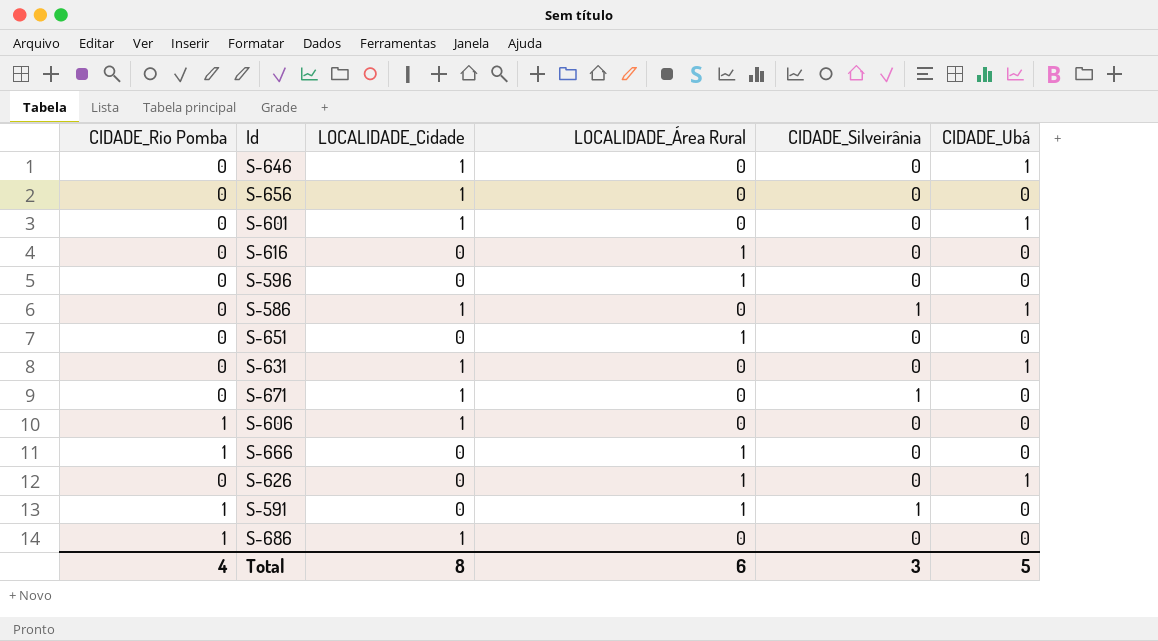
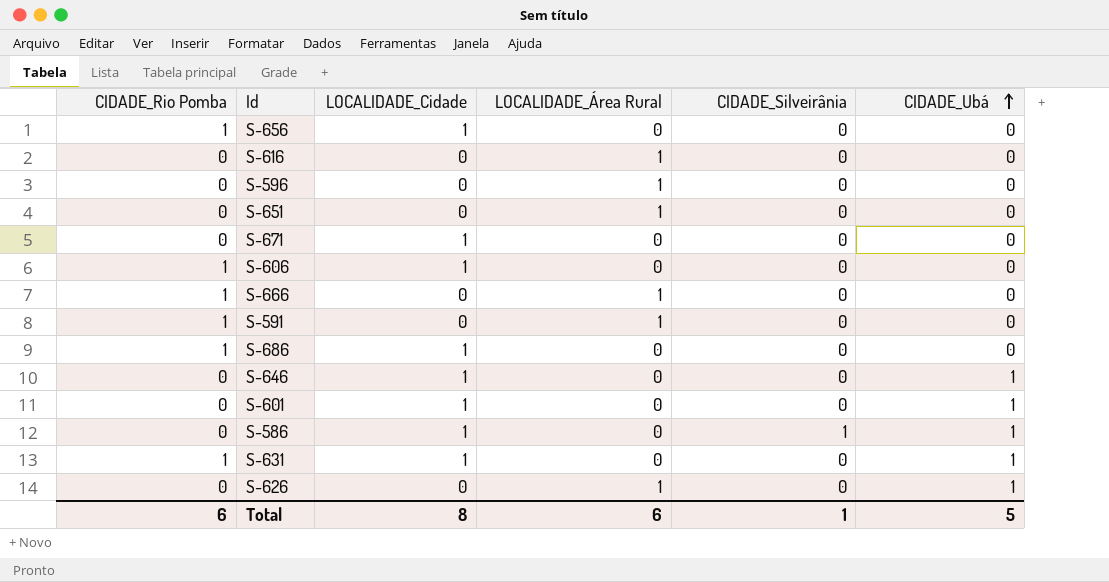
row order: none -> CIDADE_Ubá ascending
S-656 | CIDADE_Rio Pomba: 0 -> 1
S-671 | CIDADE_Silveirânia: 1 -> 0
S-591 | CIDADE_Silveirânia: 1 -> 0
S-631 | CIDADE_Rio Pomba: 0 -> 1
Total | CIDADE_Rio Pomba: 4 -> 6
Total | CIDADE_Silveirânia: 3 -> 1

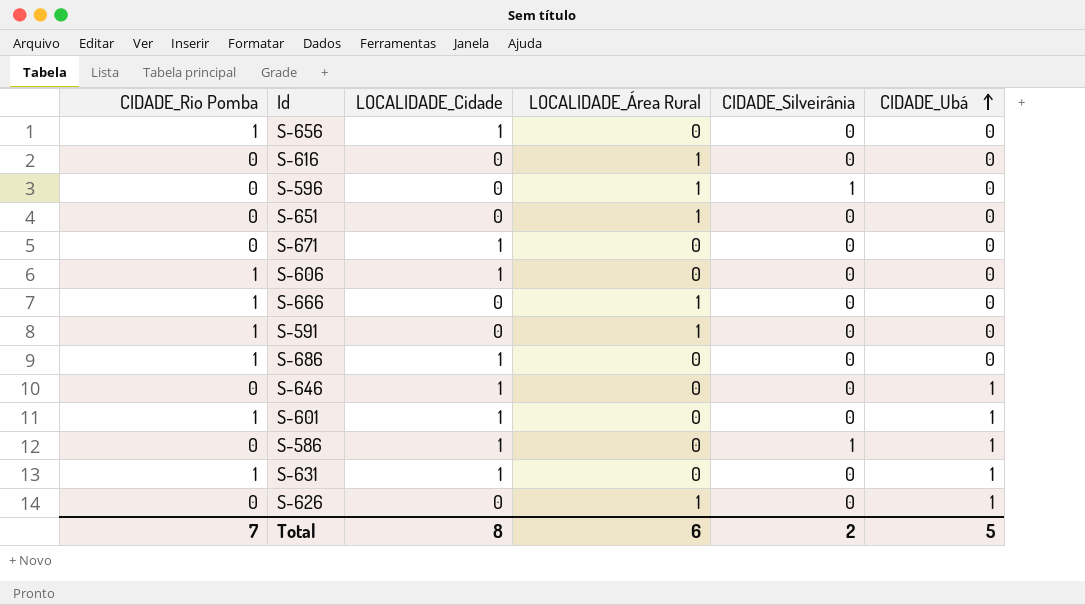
S-596 | CIDADE_Silveirânia: 0 -> 1
S-601 | CIDADE_Rio Pomba: 0 -> 1
Total | CIDADE_Rio Pomba: 6 -> 7
Total | CIDADE_Silveirânia: 1 -> 2

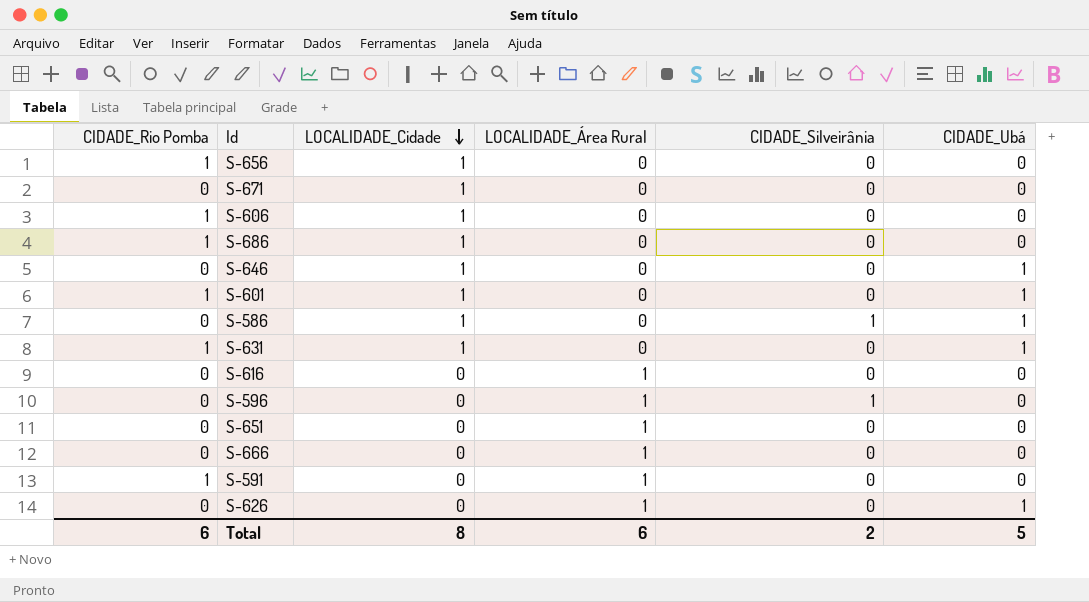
row order: CIDADE_Ubá ascending -> LOCALIDADE_Cidade descending
S-666 | CIDADE_Rio Pomba: 1 -> 0
Total | CIDADE_Rio Pomba: 7 -> 6

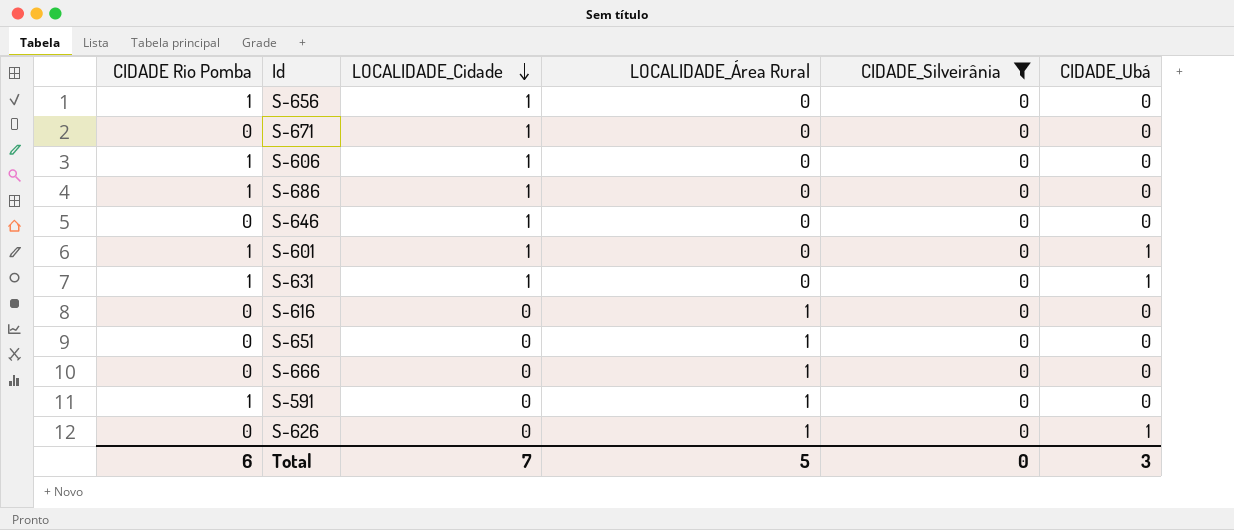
filter: none -> CIDADE_Silveirânia = 0
column name: CIDADE_Rio Pomba -> CIDADE Rio Pomba
S-646 | CIDADE_Ubá: 1 -> 0
Total | LOCALIDADE_Cidade: 8 -> 7
Total | LOCALIDADE_Área Rural: 6 -> 5
Total | CIDADE_Silveirânia: 2 -> 0
Total | CIDADE_Ubá: 5 -> 3

